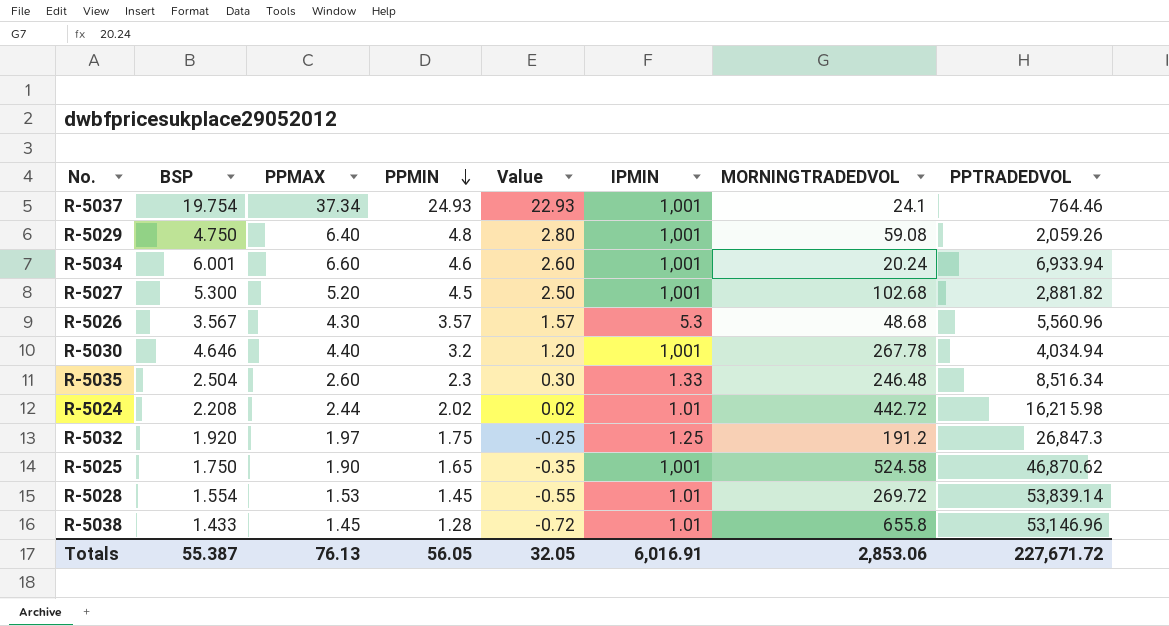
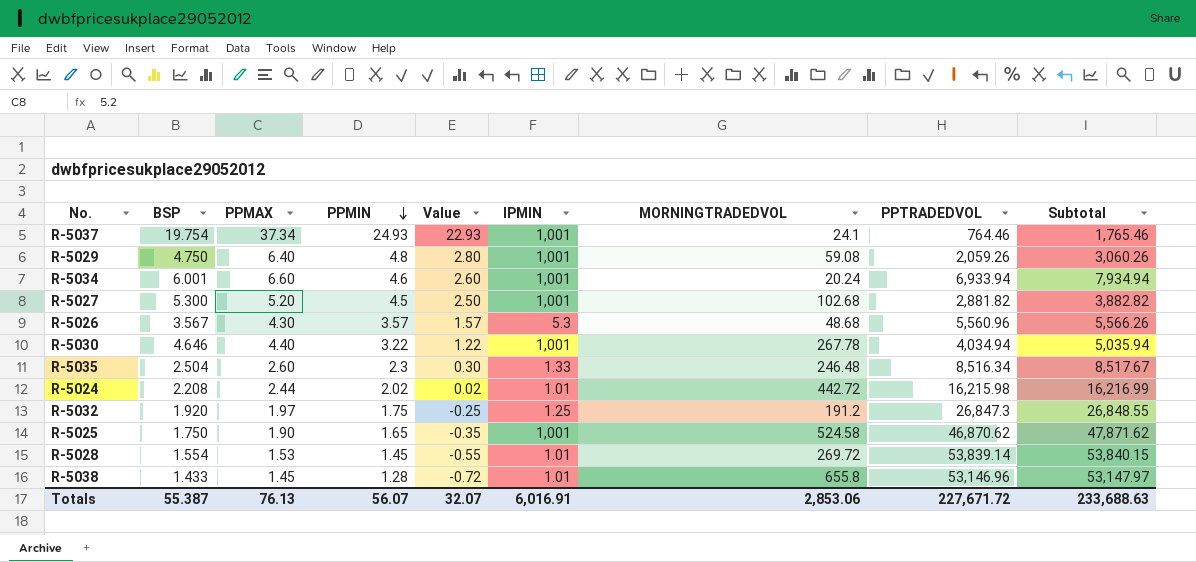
column Subtotal | formula: none -> [IPMIN] + [PPTRADEDVOL]
R-5030 | PPMIN: 3.2 -> 3.22
R-5030 | Value: 1.20 -> 1.22
Totals | PPMIN: 56.05 -> 56.07
Totals | Value: 32.05 -> 32.07

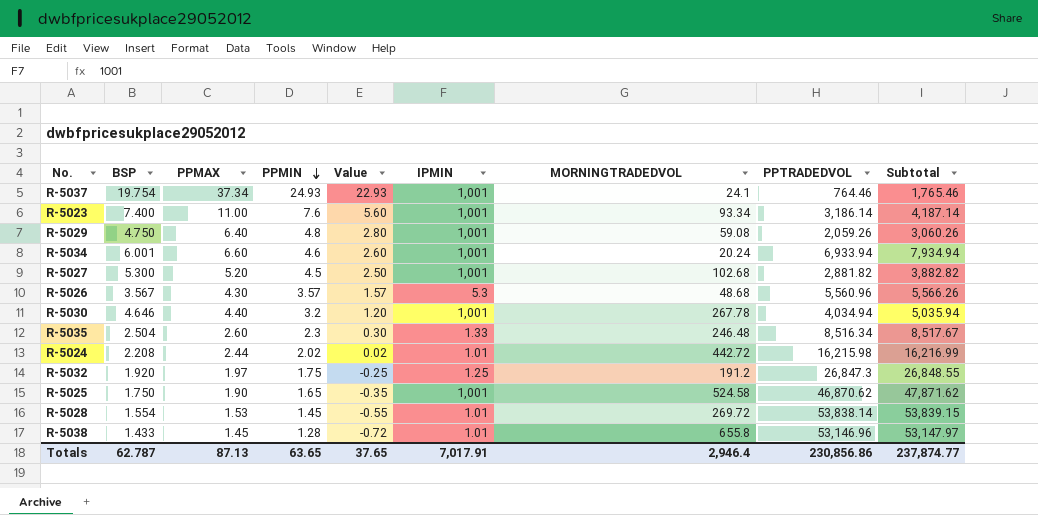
row R-5023: none -> 7.400 | 11.00 | 7.6 | 5.60 | 1,001 | 93.34 | 3,186.14 | 4,187.14
R-5030 | PPMIN: 3.22 -> 3.2
R-5030 | Value: 1.22 -> 1.20
R-5028 | PPTRADEDVOL: 53,839.14 -> 53,838.14
R-5028 | Subtotal: 53,840.15 -> 53,839.15
Totals | BSP: 55.387 -> 62.787
Totals | PPMAX: 76.13 -> 87.13
Totals | PPMIN: 56.07 -> 63.65
Totals | Value: 32.07 -> 37.65
Totals | IPMIN: 6,016.91 -> 7,017.91
Totals | MORNINGTRADEDVOL: 2,853.06 -> 2,946.4
Totals | PPTRADEDVOL: 227,671.72 -> 230,856.86
Totals | Subtotal: 233,688.63 -> 237,874.77

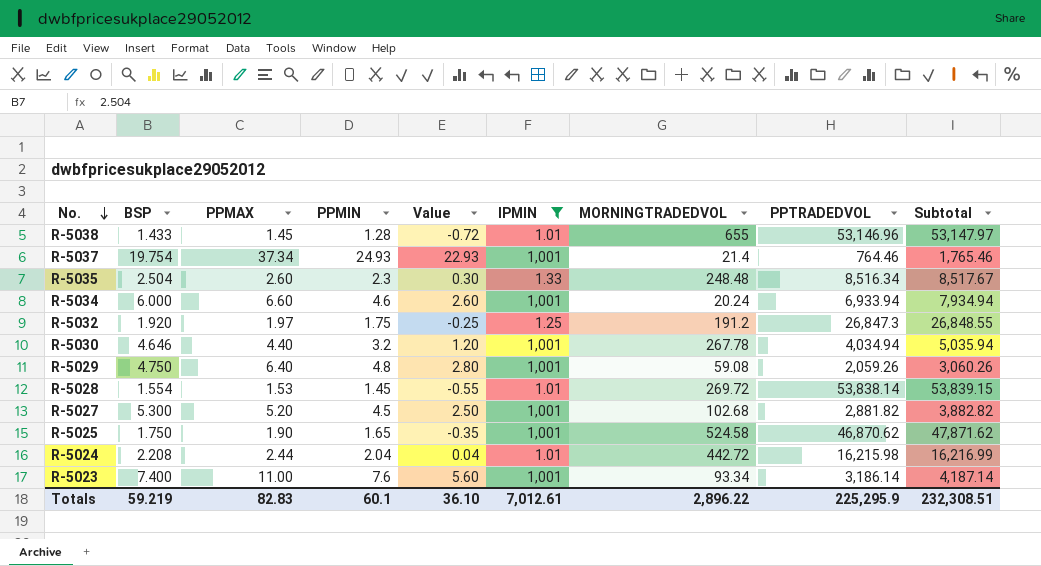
filter: none -> IPMIN != 5.3
row order: PPMIN descending -> No. descending
R-5038 | MORNINGTRADEDVOL: 655.8 -> 655
R-5037 | MORNINGTRADEDVOL: 24.1 -> 21.4
R-5035 | MORNINGTRADEDVOL: 246.48 -> 248.48
R-5034 | BSP: 6.001 -> 6.000
R-5024 | PPMIN: 2.02 -> 2.04
R-5024 | Value: 0.02 -> 0.04
Totals | BSP: 62.787 -> 59.219
Totals | PPMAX: 87.13 -> 82.83
Totals | PPMIN: 63.65 -> 60.1
Totals | Value: 37.65 -> 36.10
Totals | IPMIN: 7,017.91 -> 7,012.61
Totals | MORNINGTRADEDVOL: 2,946.4 -> 2,896.22
Totals | PPTRADEDVOL: 230,856.86 -> 225,295.9
Totals | Subtotal: 237,874.77 -> 232,308.51

